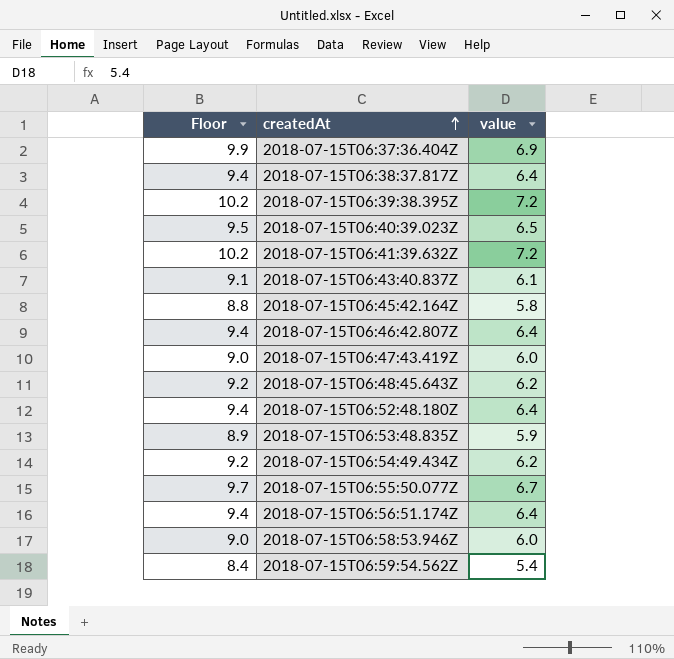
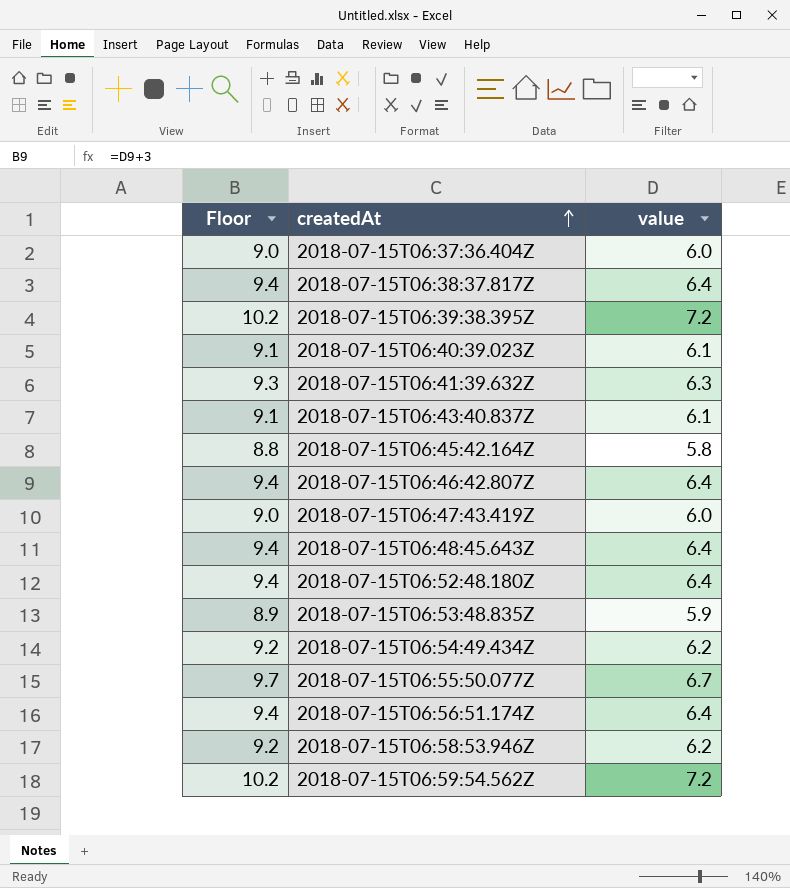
2018-07-15T06:37:36.404Z | Floor: 9.9 -> 9.0
2018-07-15T06:37:36.404Z | value: 6.9 -> 6.0
2018-07-15T06:40:39.023Z | Floor: 9.5 -> 9.1
2018-07-15T06:40:39.023Z | value: 6.5 -> 6.1
2018-07-15T06:41:39.632Z | Floor: 10.2 -> 9.3
2018-07-15T06:41:39.632Z | value: 7.2 -> 6.3
2018-07-15T06:48:45.643Z | Floor: 9.2 -> 9.4
2018-07-15T06:48:45.643Z | value: 6.2 -> 6.4
2018-07-15T06:58:53.946Z | Floor: 9.0 -> 9.2
2018-07-15T06:58:53.946Z | value: 6.0 -> 6.2
2018-07-15T06:59:54.562Z | Floor: 8.4 -> 10.2
2018-07-15T06:59:54.562Z | value: 5.4 -> 7.2

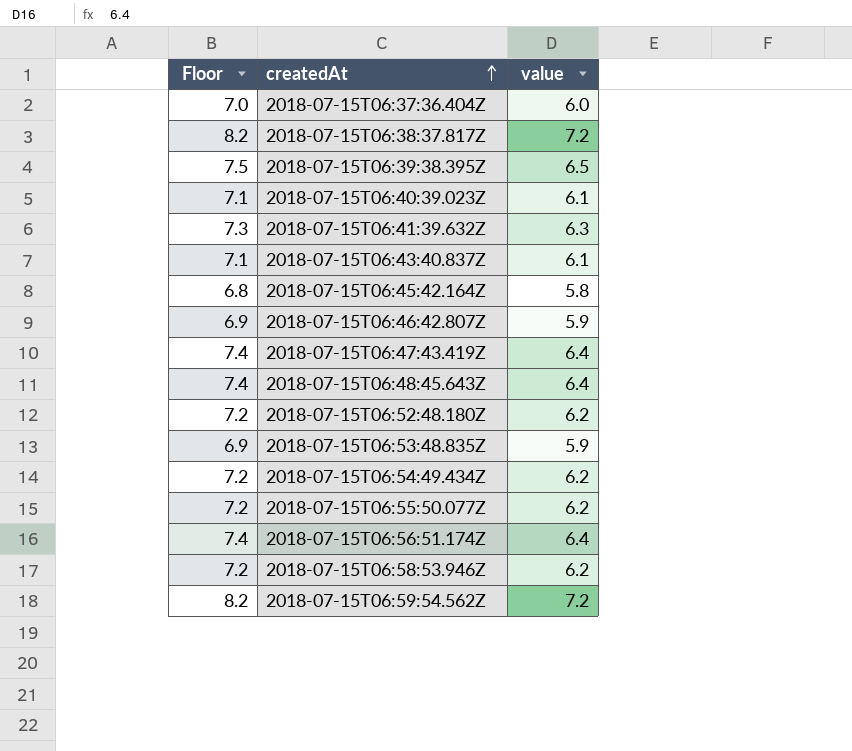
column Floor | formula: [value] + 3 -> [value] + 1
2018-07-15T06:38:37.817Z | value: 6.4 -> 7.2
2018-07-15T06:39:38.395Z | value: 7.2 -> 6.5
2018-07-15T06:46:42.807Z | value: 6.4 -> 5.9
2018-07-15T06:47:43.419Z | value: 6.0 -> 6.4
2018-07-15T06:52:48.180Z | value: 6.4 -> 6.2
2018-07-15T06:55:50.077Z | value: 6.7 -> 6.2

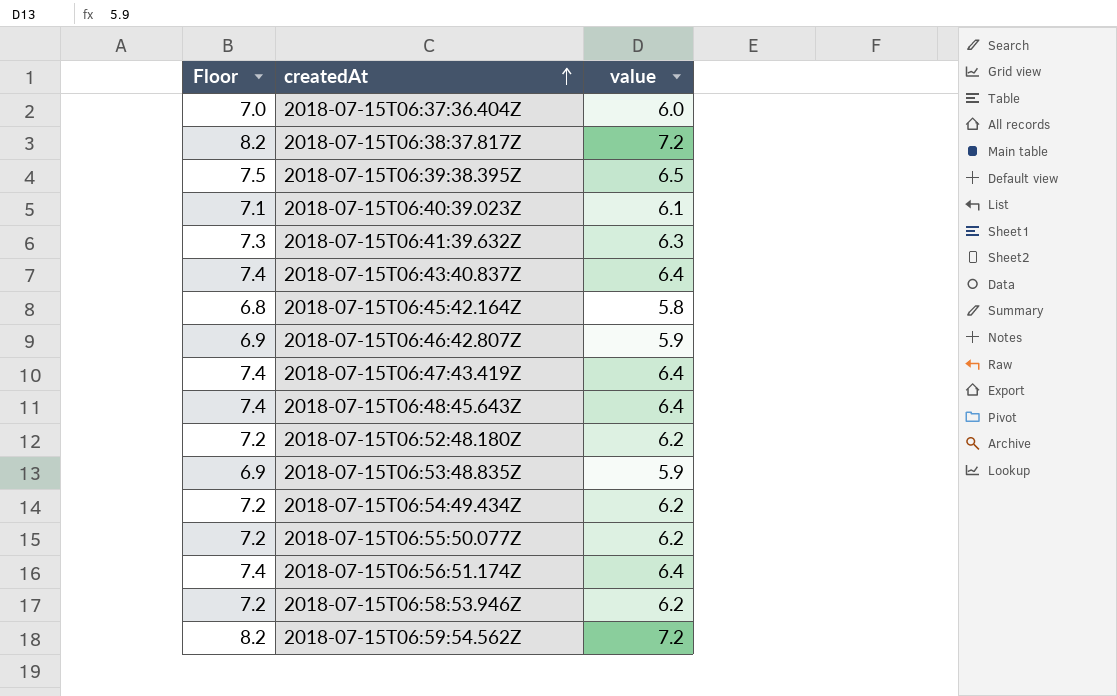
2018-07-15T06:43:40.837Z | Floor: 7.1 -> 7.4
2018-07-15T06:43:40.837Z | value: 6.1 -> 6.4

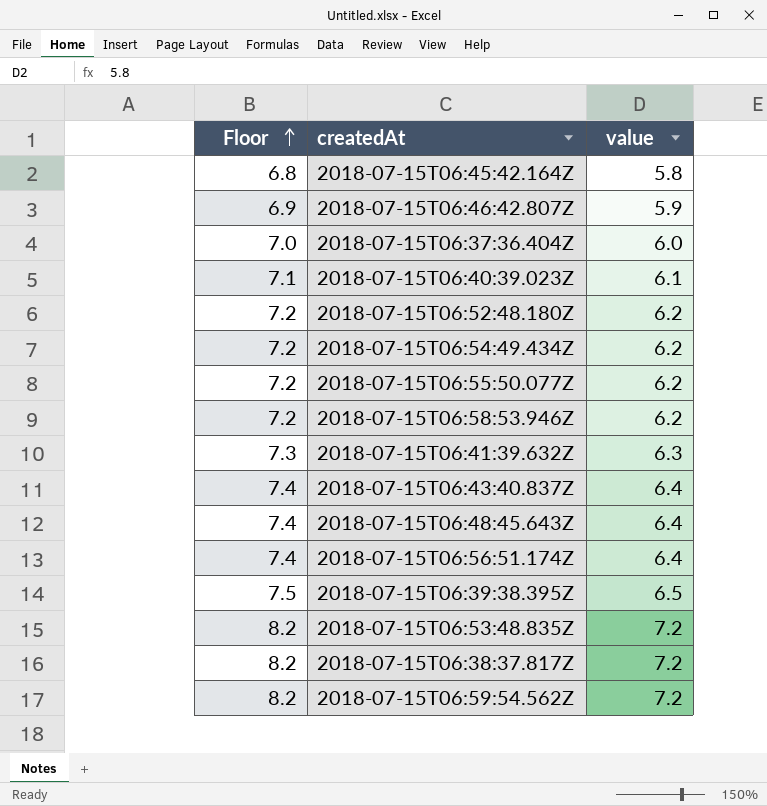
row order: createdAt ascending -> Floor ascending
row 2018-07-15T06:47:43.419Z: 7.4 | 6.4 -> none
2018-07-15T06:53:48.835Z | Floor: 6.9 -> 8.2
2018-07-15T06:53:48.835Z | value: 5.9 -> 7.2

